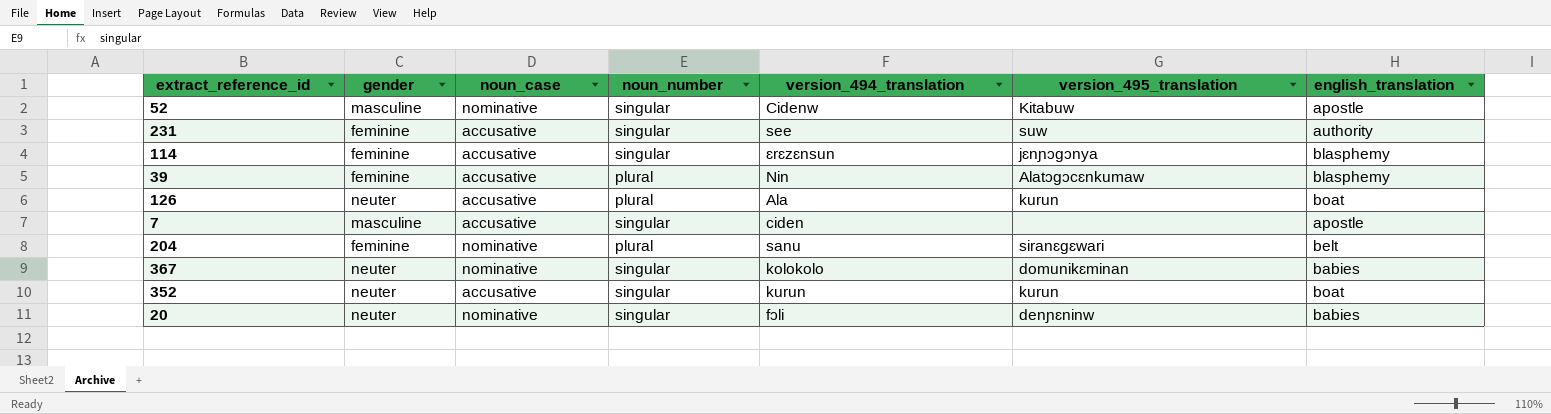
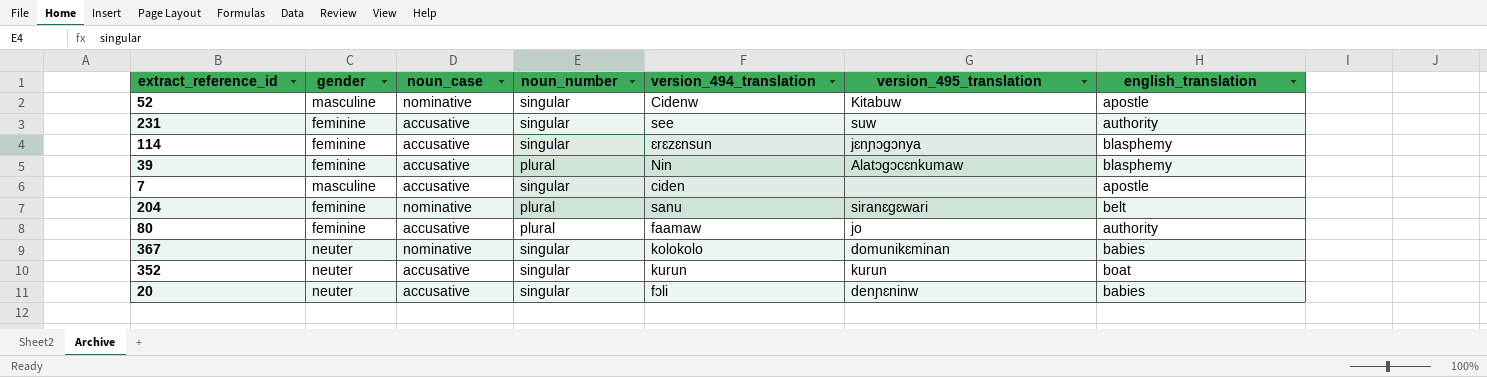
row 126: neuter | accusative | plural | Ala | kurun | boat -> none
row 80: none -> feminine | accusative | plural | faamaw | jo | authority
20 | noun_case: nominative -> accusative

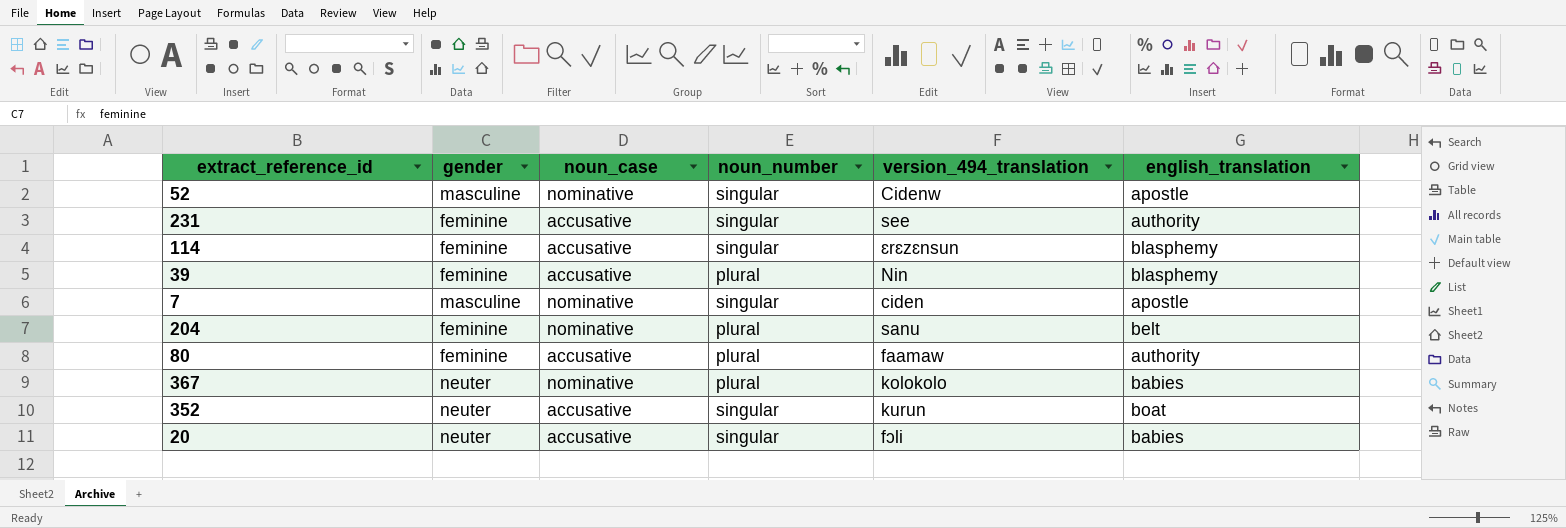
column version_495_translation | position: 6 -> none
7 | noun_case: accusative -> nominative
367 | noun_number: singular -> plural

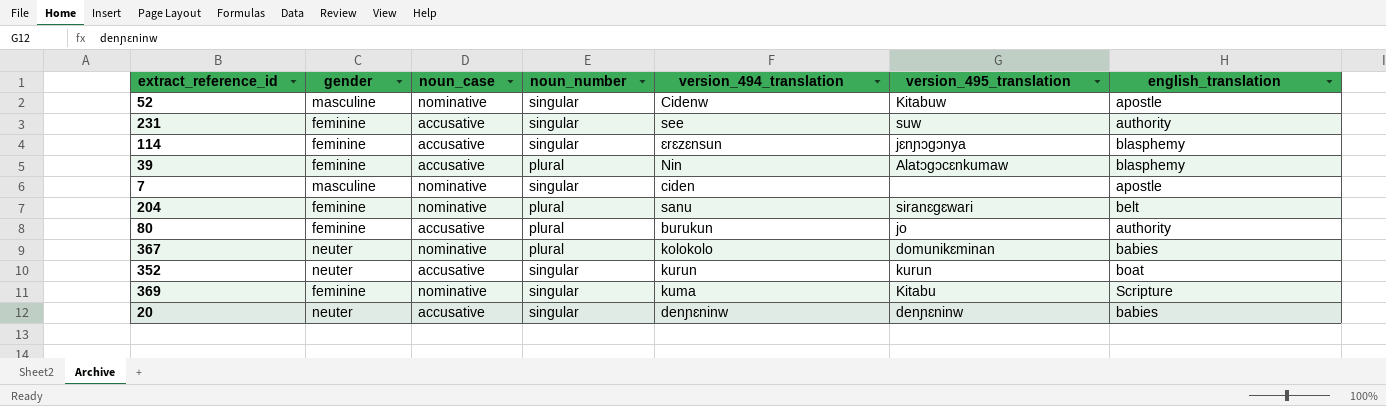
column version_495_translation | position: none -> 6
80 | version_494_translation: faamaw -> burukun
row 369: none -> feminine | nominative | singular | kuma | Kitabu | Scripture
20 | version_494_translation: fɔli -> denɲɛninw

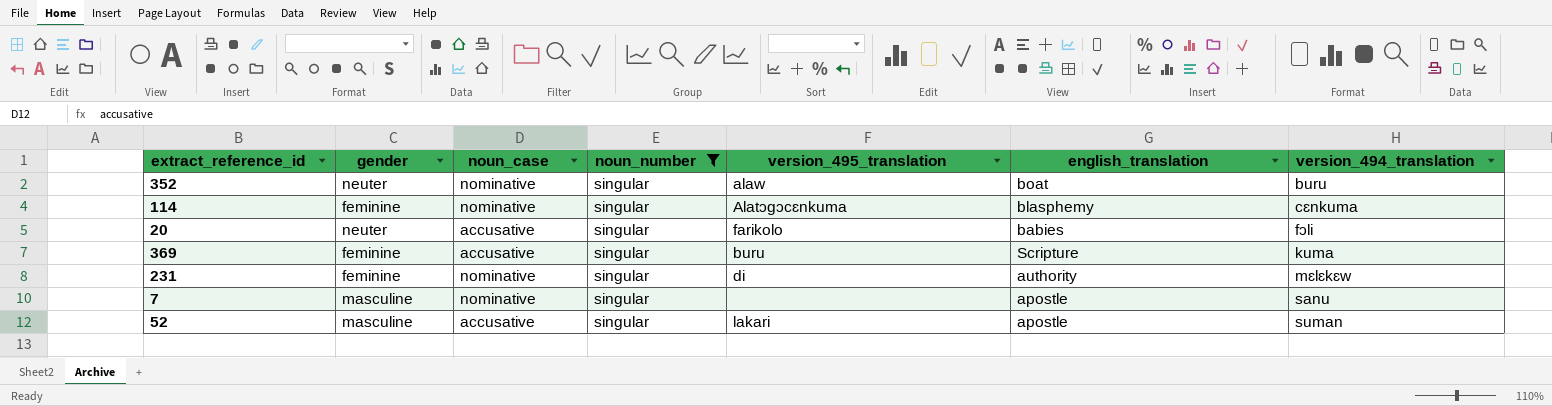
filter: none -> noun_number = singular
row order: none -> version_494_translation ascending
column version_494_translation | position: 5 -> 7
352 | noun_case: accusative -> nominative
352 | version_495_translation: kurun -> alaw
352 | version_494_translation: kurun -> buru
114 | noun_case: accusative -> nominative
114 | version_495_translation: jɛnɲɔgɔnya -> Alatɔgɔcɛnkuma
114 | version_494_translation: ɛrɛzɛnsun -> cɛnkuma
20 | version_495_translation: denɲɛninw -> farikolo
20 | version_494_translation: denɲɛninw -> fɔli
369 | noun_case: nominative -> accusative
369 | version_495_translation: Kitabu -> buru
231 | noun_case: accusative -> nominative
231 | version_495_translation: suw -> di
231 | version_494_translation: see -> mɛlɛkɛw
7 | version_494_translation: ciden -> sanu
52 | noun_case: nominative -> accusative
52 | version_495_translation: Kitabuw -> lakari
52 | version_494_translation: Cidenw -> suman

